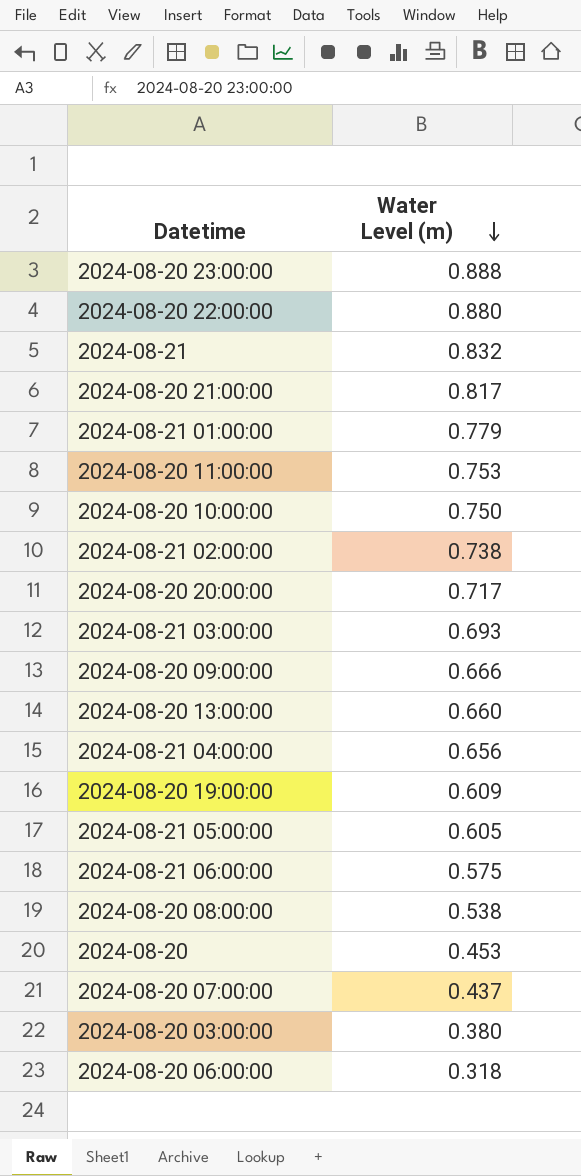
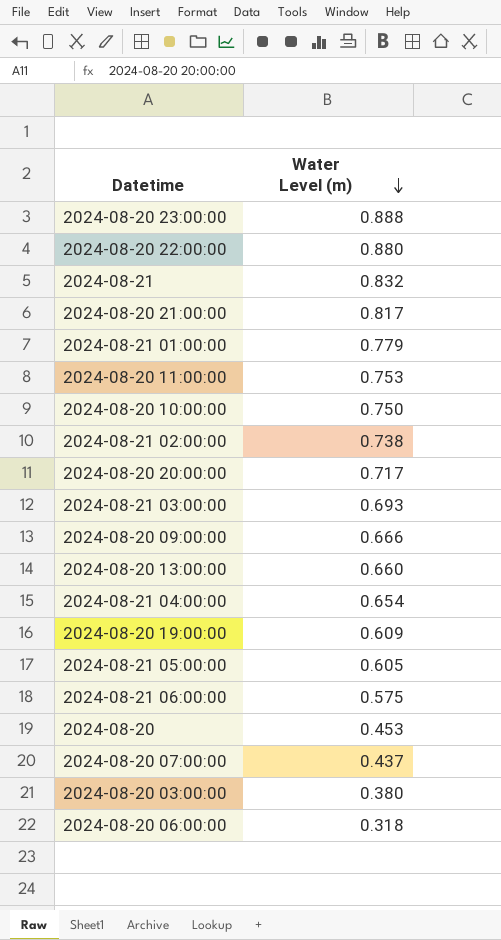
row 2024-08-20 08:00:00: 0.538 -> none
2024-08-21 04:00:00 | Water Level (m): 0.656 -> 0.654

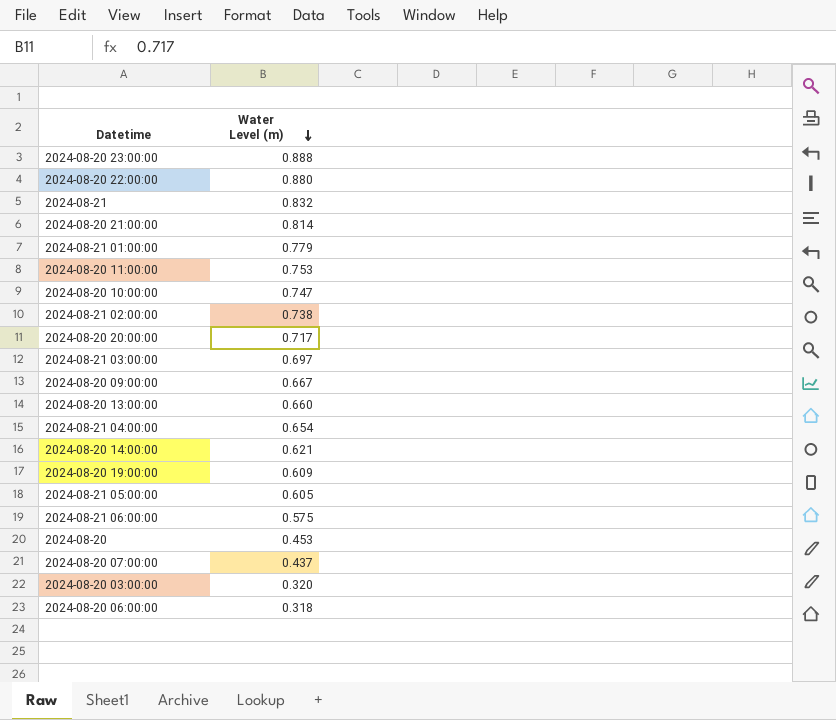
2024-08-20 21:00:00 | Water Level (m): 0.817 -> 0.814
2024-08-20 10:00:00 | Water Level (m): 0.750 -> 0.747
2024-08-21 03:00:00 | Water Level (m): 0.693 -> 0.697
2024-08-20 09:00:00 | Water Level (m): 0.666 -> 0.667
row 2024-08-20 14:00:00: none -> 0.621
2024-08-20 03:00:00 | Water Level (m): 0.380 -> 0.320

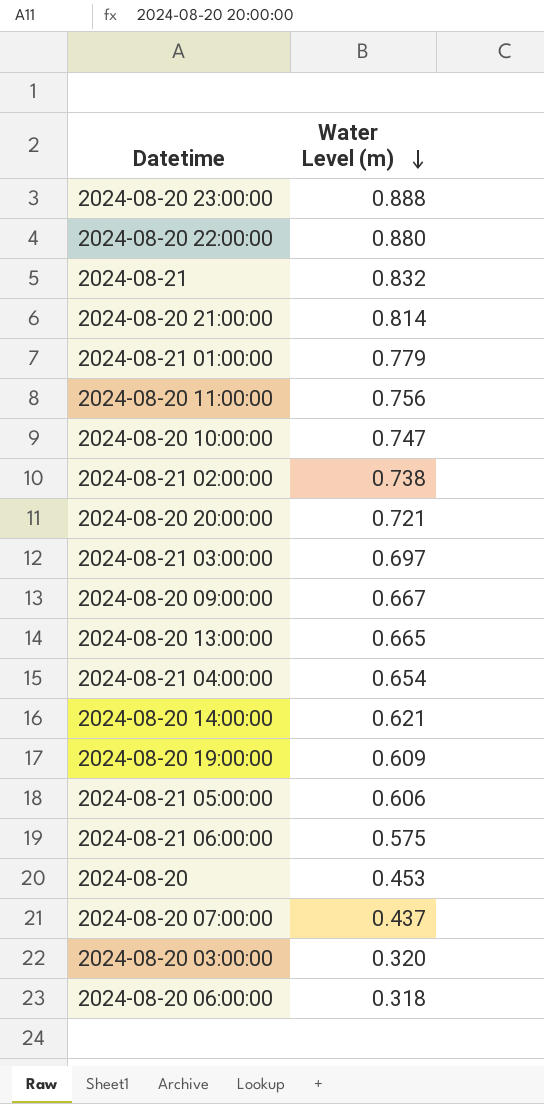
2024-08-20 11:00:00 | Water Level (m): 0.753 -> 0.756
2024-08-20 20:00:00 | Water Level (m): 0.717 -> 0.721
2024-08-20 13:00:00 | Water Level (m): 0.660 -> 0.665
2024-08-21 05:00:00 | Water Level (m): 0.605 -> 0.606

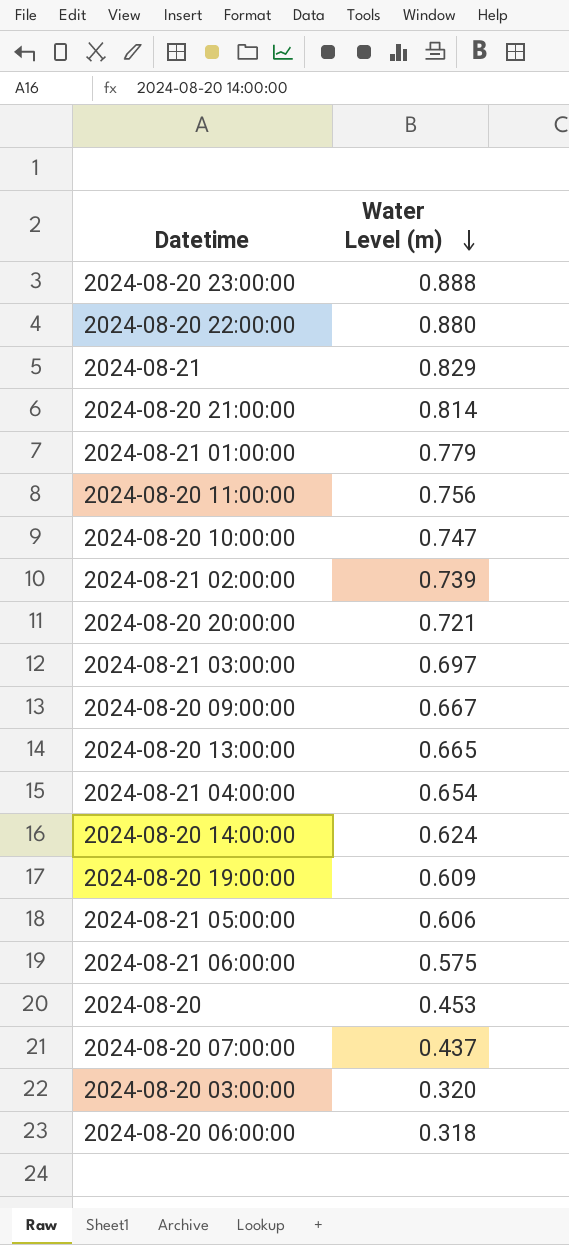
2024-08-21 | Water Level (m): 0.832 -> 0.829
2024-08-21 02:00:00 | Water Level (m): 0.738 -> 0.739
2024-08-20 14:00:00 | Water Level (m): 0.621 -> 0.624

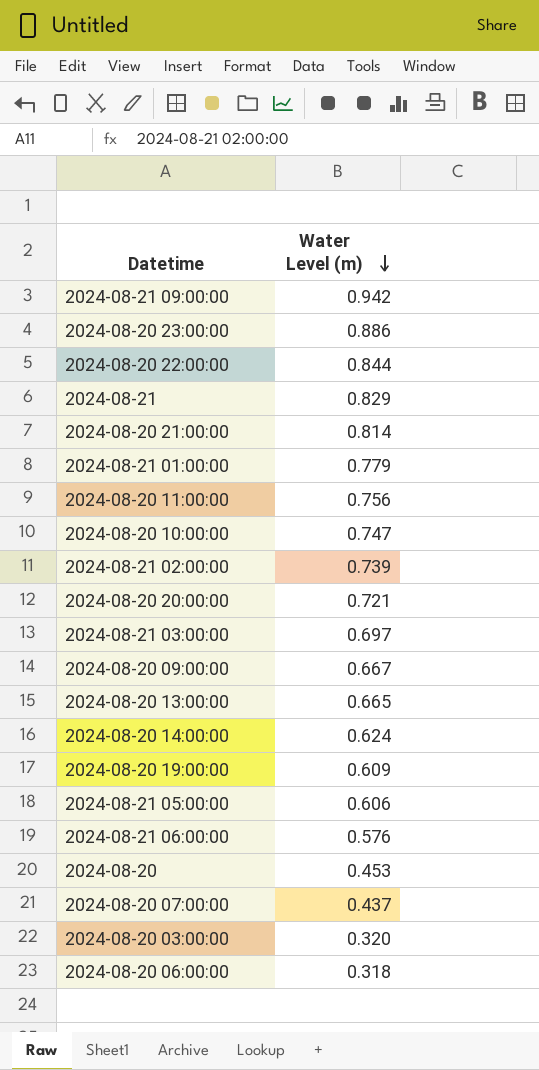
row 2024-08-21 04:00:00: 0.654 -> none
row 2024-08-21 09:00:00: none -> 0.942
2024-08-20 23:00:00 | Water Level (m): 0.888 -> 0.886
2024-08-20 22:00:00 | Water Level (m): 0.880 -> 0.844
2024-08-21 06:00:00 | Water Level (m): 0.575 -> 0.576

